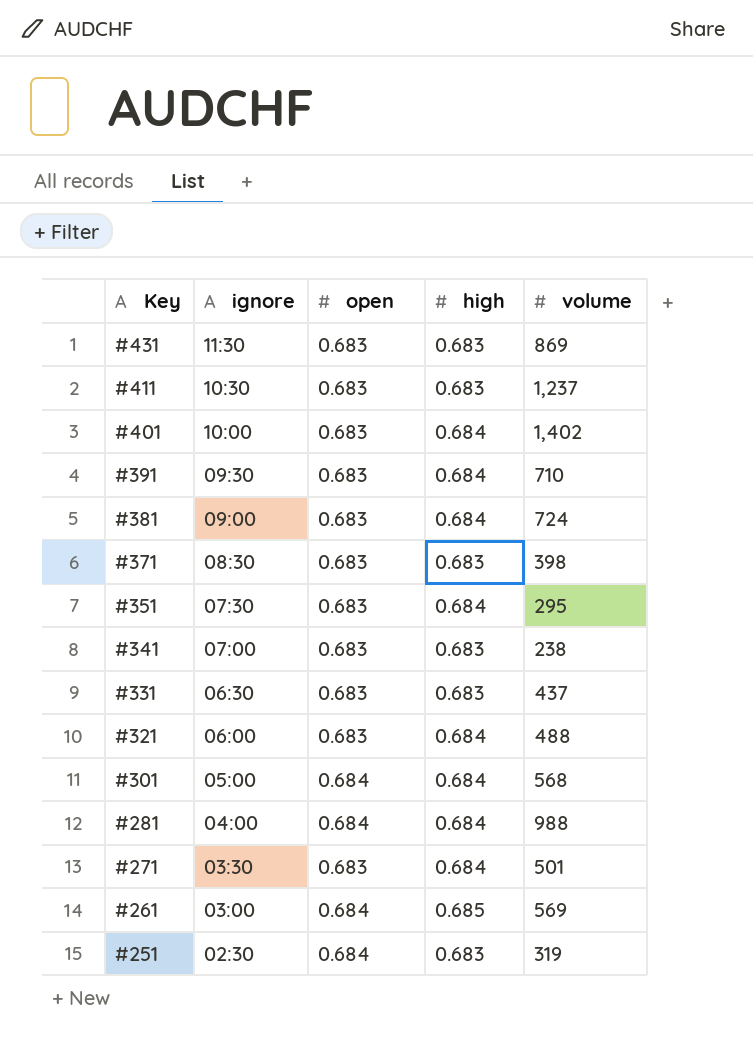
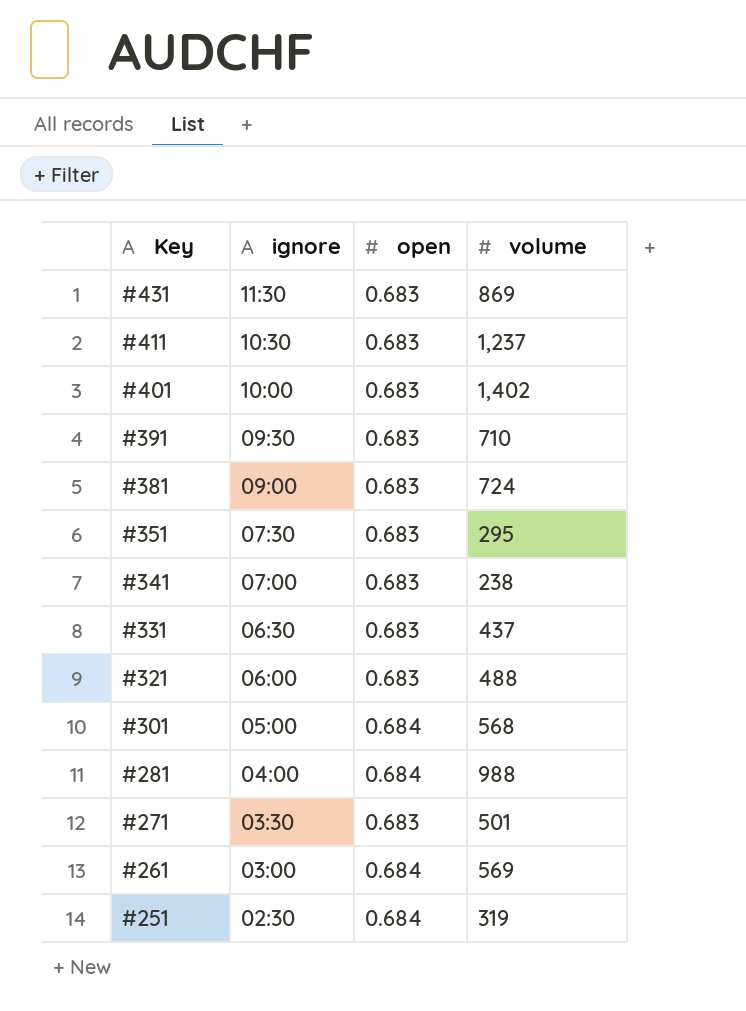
column high | position: 4 -> none
row #371: 08:30 | 0.683 | 0.683 | 398 -> none

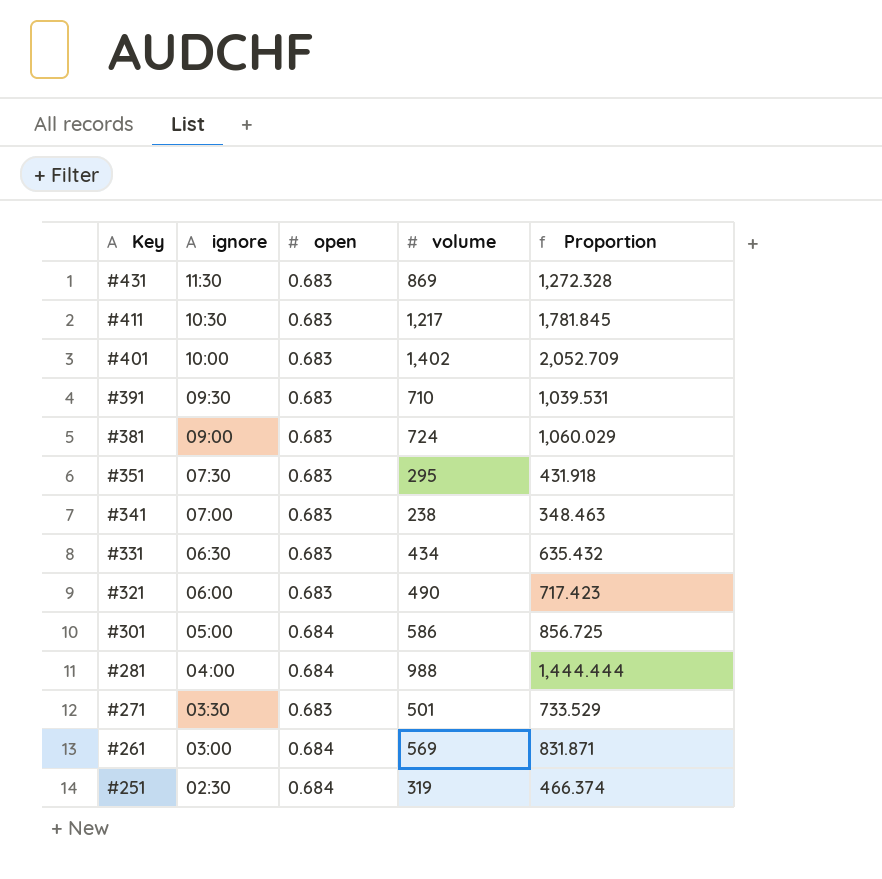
column Proportion | formula: none -> [volume] / [open]
#411 | volume: 1,237 -> 1,217
#331 | volume: 437 -> 434
#321 | volume: 488 -> 490
#301 | volume: 568 -> 586

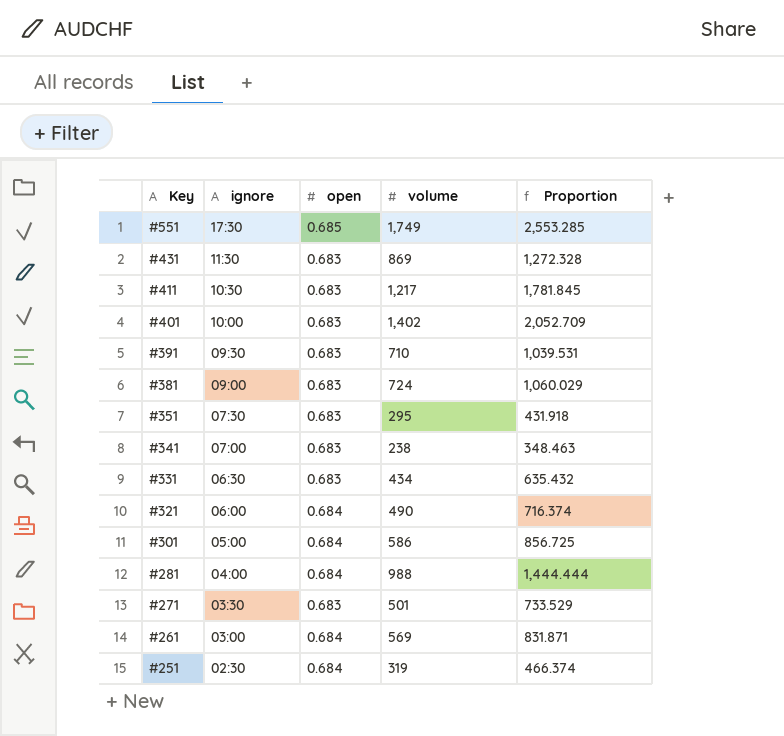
row #551: none -> 17:30 | 0.685 | 1,749 | 2,553.285
#321 | open: 0.683 -> 0.684
#321 | Proportion: 717.423 -> 716.374

